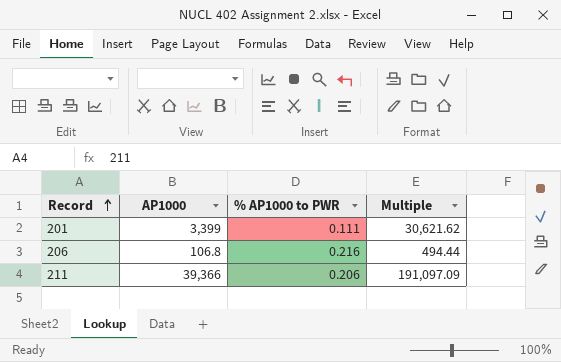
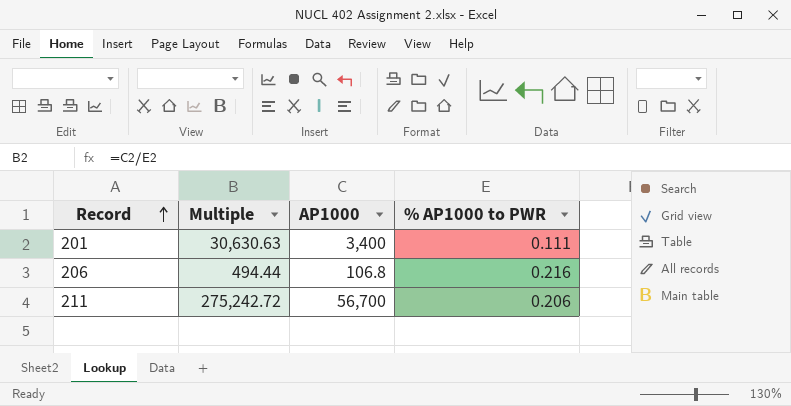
column Multiple | position: 4 -> 2
201 | Multiple: 30,621.62 -> 30,630.63
201 | AP1000: 3,399 -> 3,400
211 | Multiple: 191,097.09 -> 275,242.72
211 | AP1000: 39,366 -> 56,700

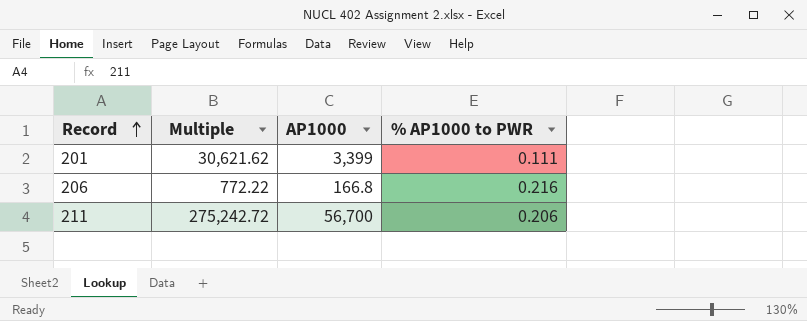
201 | Multiple: 30,630.63 -> 30,621.62
201 | AP1000: 3,400 -> 3,399
206 | Multiple: 494.44 -> 772.22
206 | AP1000: 106.8 -> 166.8

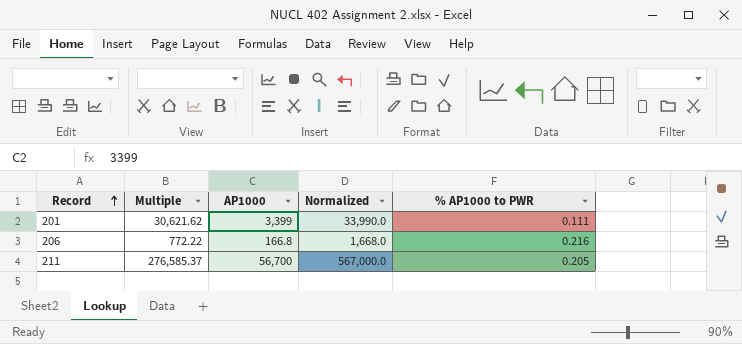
column Normalized | formula: none -> [AP1000] * 10
211 | Multiple: 275,242.72 -> 276,585.37
211 | % AP1000 to PWR: 0.206 -> 0.205

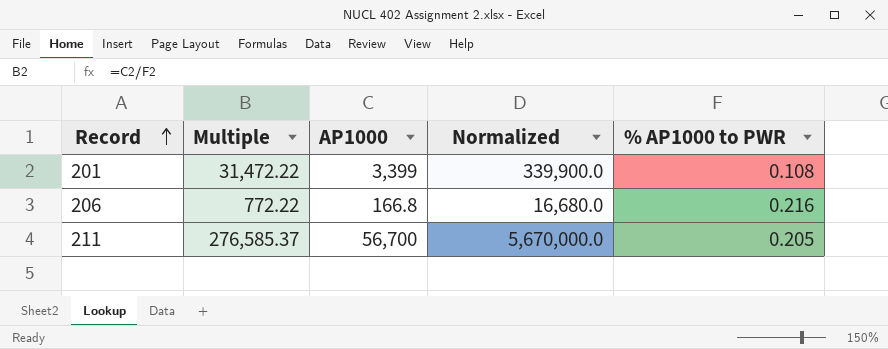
column Normalized | formula: [AP1000] * 10 -> [AP1000] * 100
201 | Multiple: 30,621.62 -> 31,472.22
201 | % AP1000 to PWR: 0.111 -> 0.108

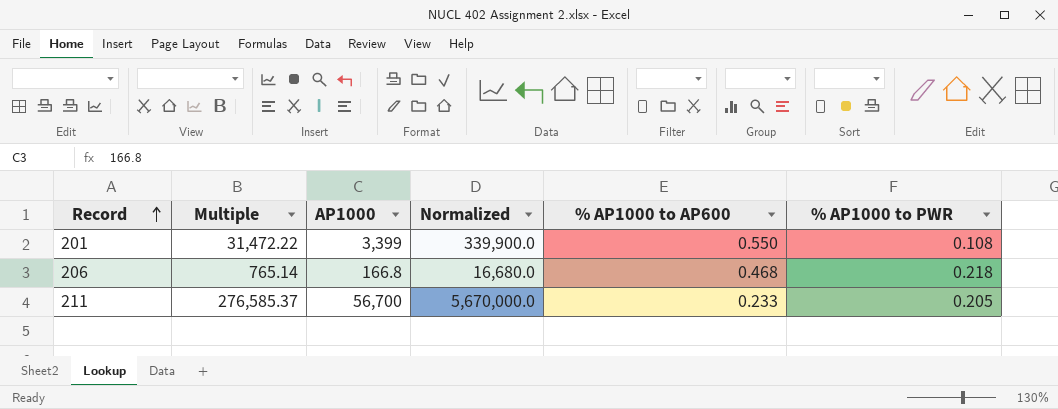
column % AP1000 to AP600 | position: none -> 5
206 | Multiple: 772.22 -> 765.14
206 | % AP1000 to PWR: 0.216 -> 0.218

